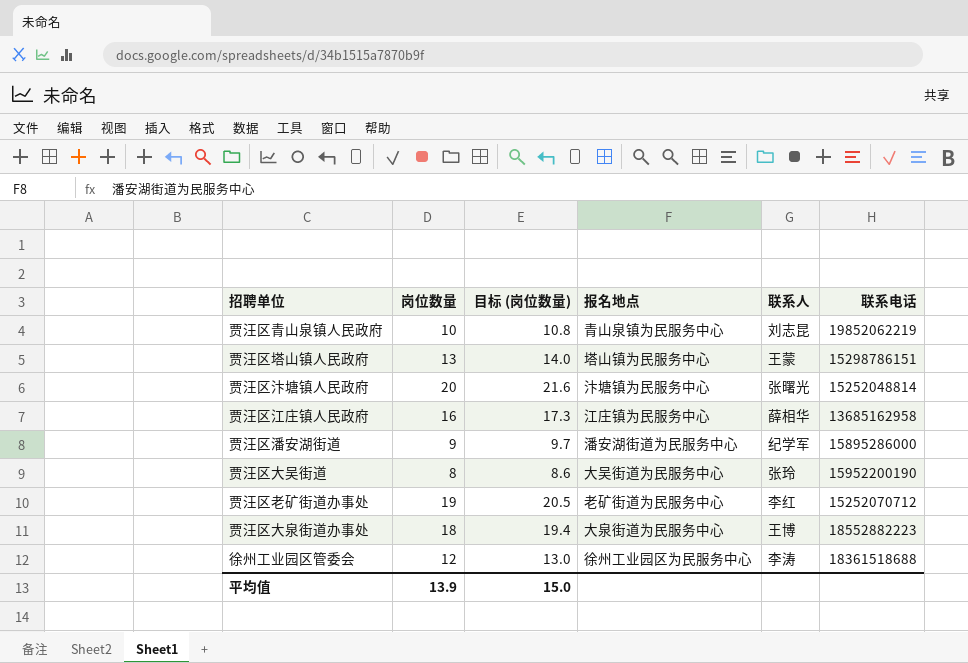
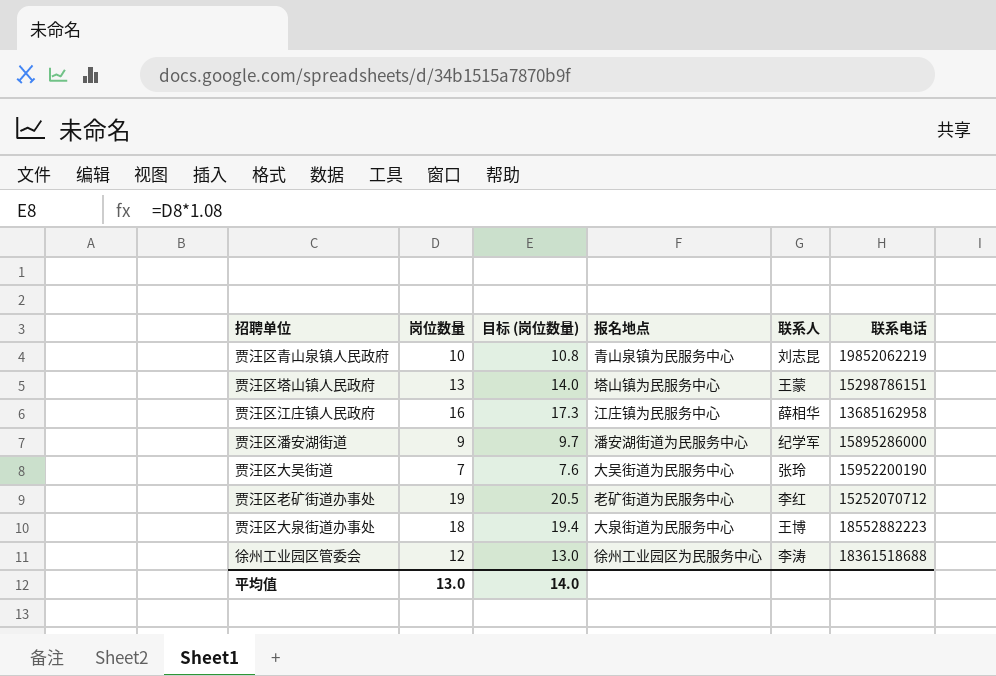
row 贾汪区汴塘镇人民政府: 20 | 21.6 | 汴塘镇为民服务中心 | 张曙光 | 15252048814 -> none
贾汪区大吴街道 | 岗位数量: 8 -> 7
贾汪区大吴街道 | 目标 (岗位数量): 8.6 -> 7.6
平均值 | 岗位数量: 13.9 -> 13.0
平均值 | 目标 (岗位数量): 15.0 -> 14.0

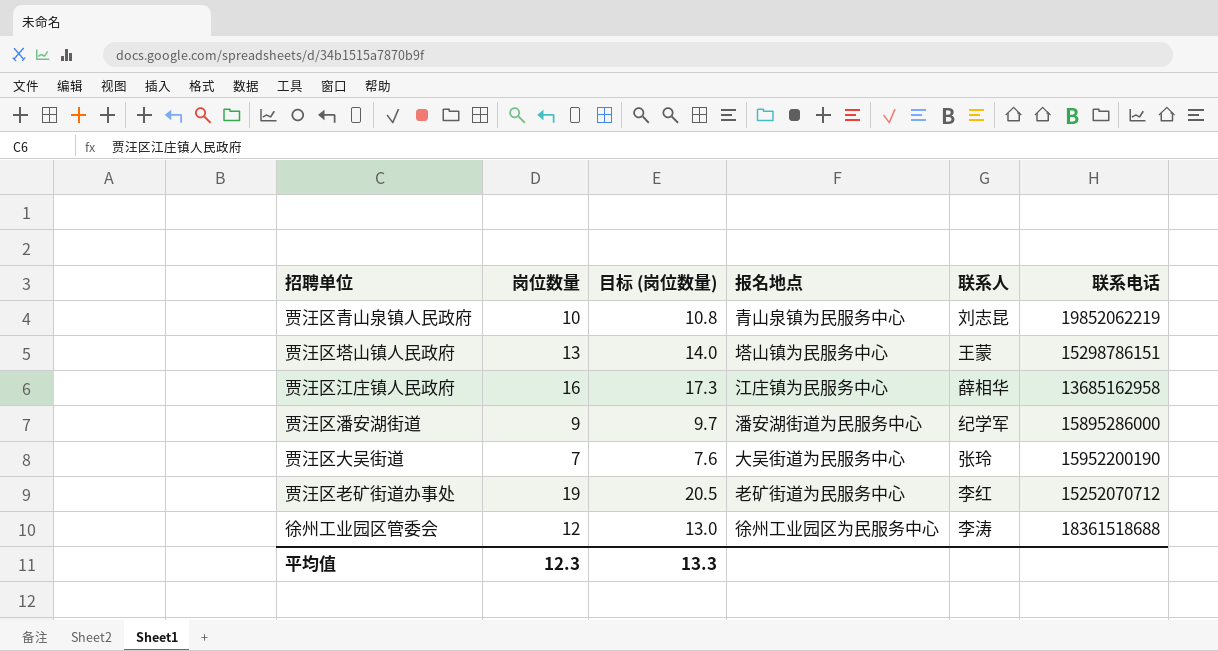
row 贾汪区大泉街道办事处: 18 | 19.4 | 大泉街道为民服务中心 | 王博 | 18552882223 -> none
平均值 | 岗位数量: 13.0 -> 12.3
平均值 | 目标 (岗位数量): 14.0 -> 13.3

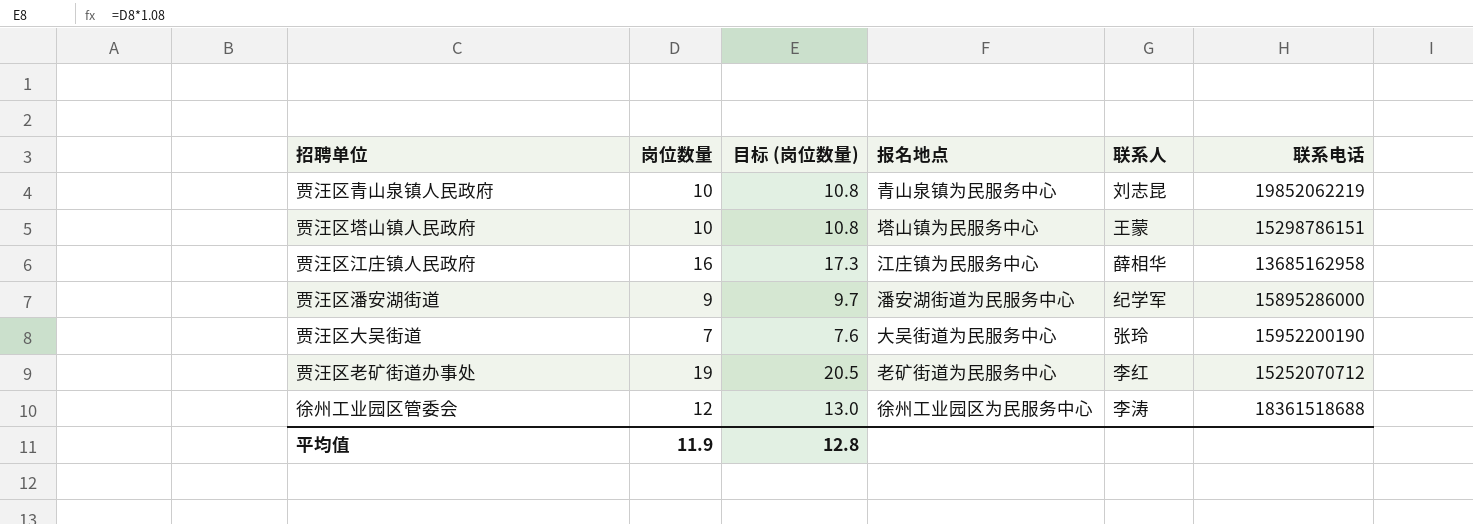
贾汪区塔山镇人民政府 | 岗位数量: 13 -> 10
贾汪区塔山镇人民政府 | 目标 (岗位数量): 14.0 -> 10.8
平均值 | 岗位数量: 12.3 -> 11.9
平均值 | 目标 (岗位数量): 13.3 -> 12.8

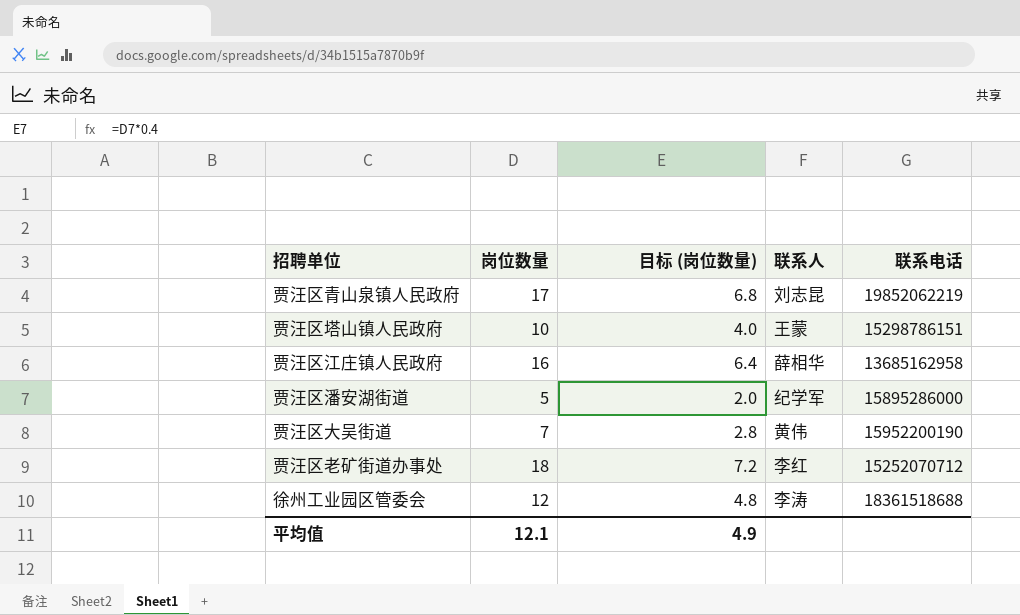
column 报名地点 | position: 4 -> none
column 目标 (岗位数量) | formula: [岗位数量] * 1.08 -> [岗位数量] * 0.4
贾汪区青山泉镇人民政府 | 岗位数量: 10 -> 17
贾汪区潘安湖街道 | 岗位数量: 9 -> 5
贾汪区大吴街道 | 联系人: 张玲 -> 黄伟
贾汪区老矿街道办事处 | 岗位数量: 19 -> 18
平均值 | 岗位数量: 11.9 -> 12.1
平均值 | 目标 (岗位数量): 12.8 -> 4.9

